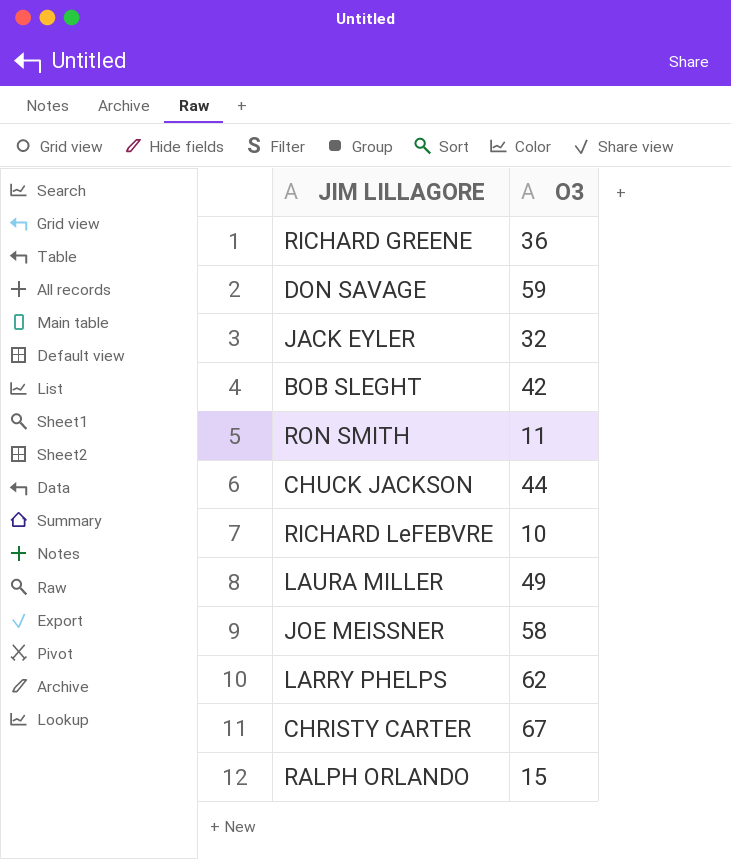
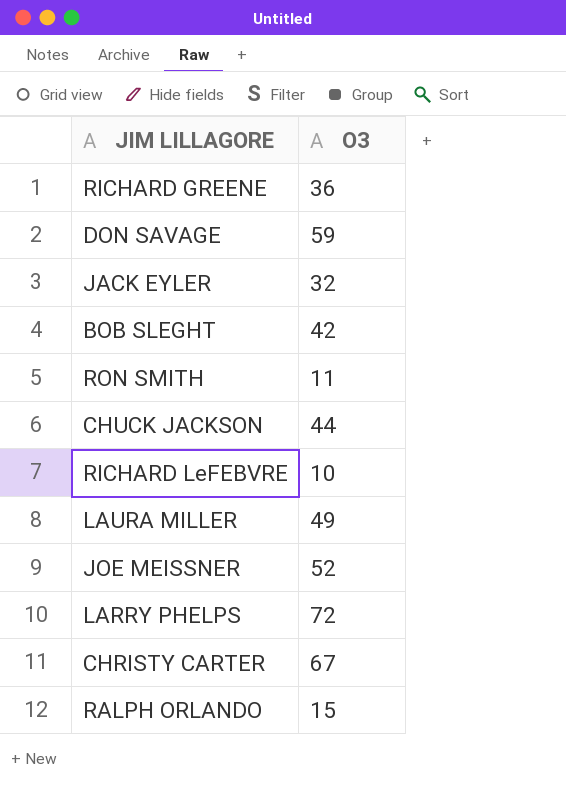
JOE MEISSNER | O3: 58 -> 52
LARRY PHELPS | O3: 62 -> 72

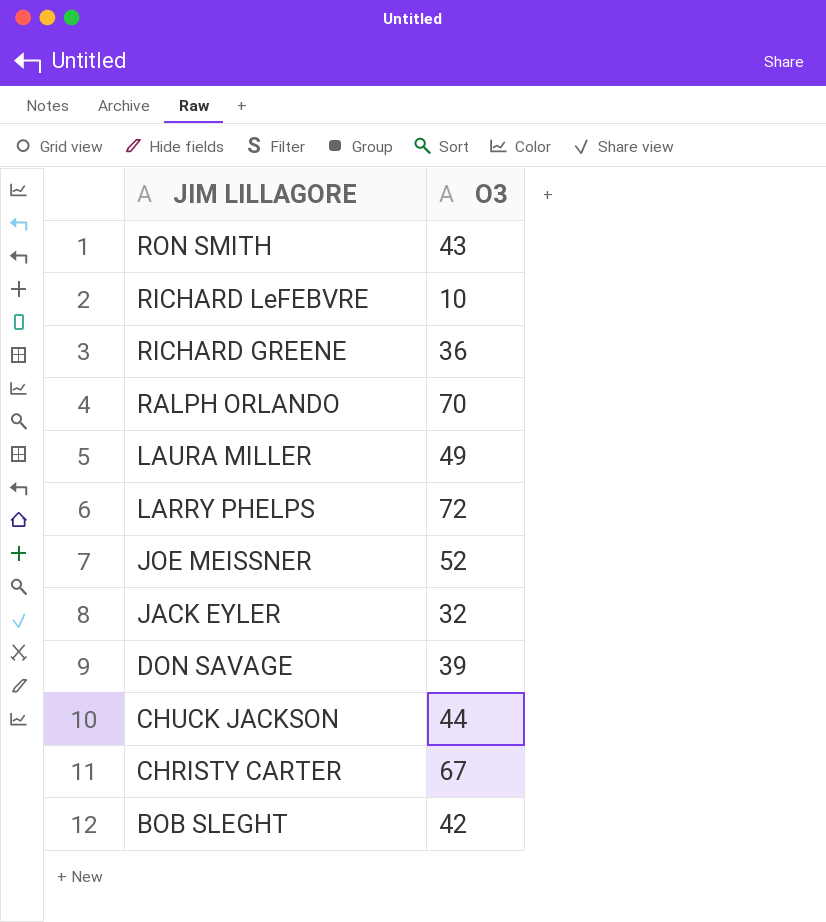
row order: none -> JIM LILLAGORE descending
RON SMITH | O3: 11 -> 43
RALPH ORLANDO | O3: 15 -> 70
DON SAVAGE | O3: 59 -> 39

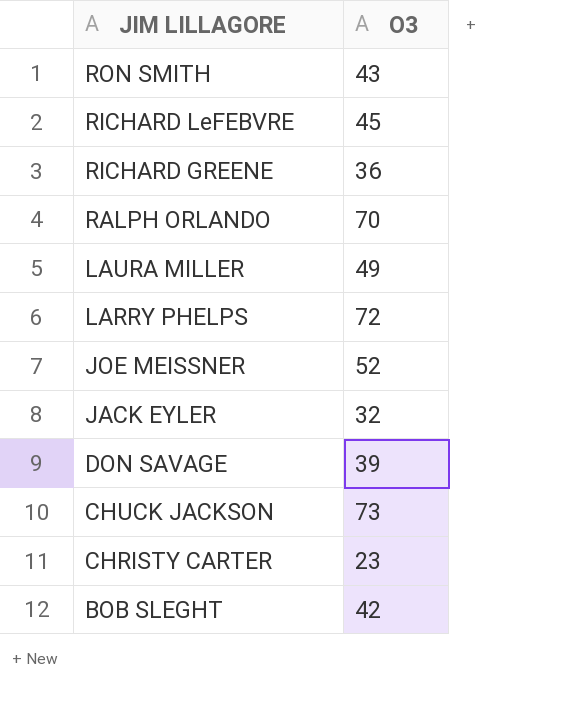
RICHARD LeFEBVRE | O3: 10 -> 45
CHUCK JACKSON | O3: 44 -> 73
CHRISTY CARTER | O3: 67 -> 23

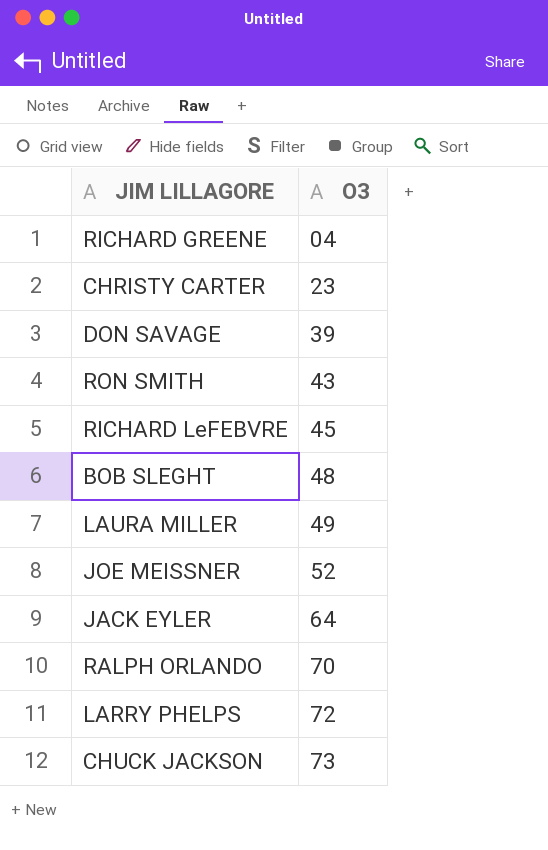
row order: JIM LILLAGORE descending -> O3 ascending
RICHARD GREENE | O3: 36 -> 04
BOB SLEGHT | O3: 42 -> 48
JACK EYLER | O3: 32 -> 64

